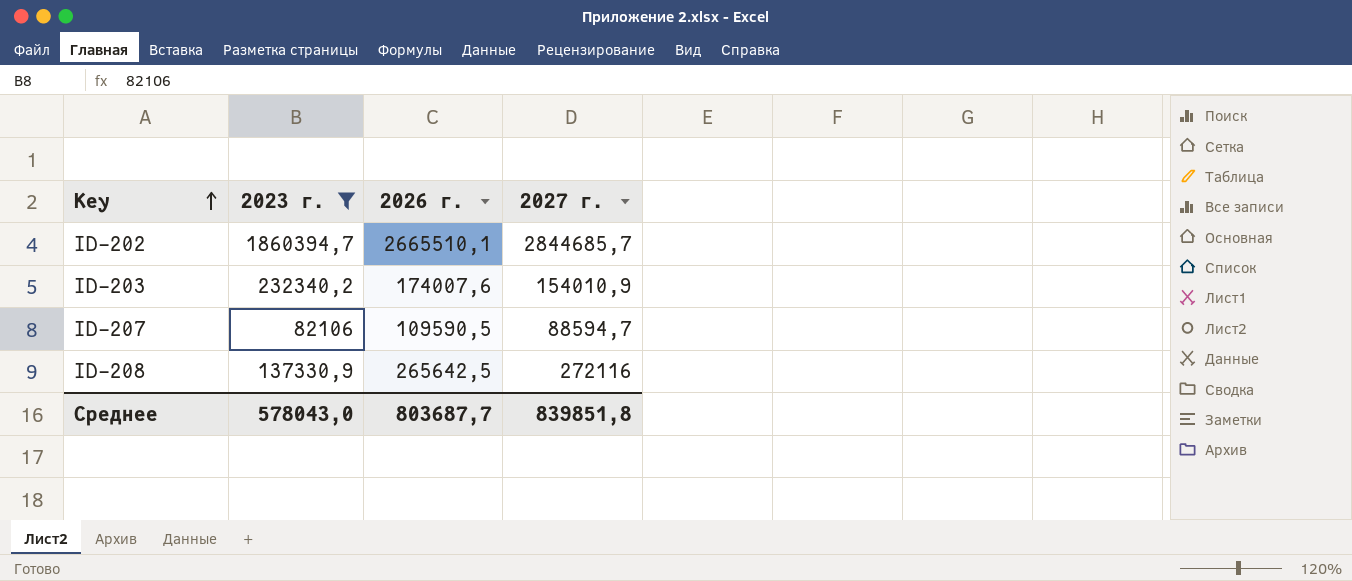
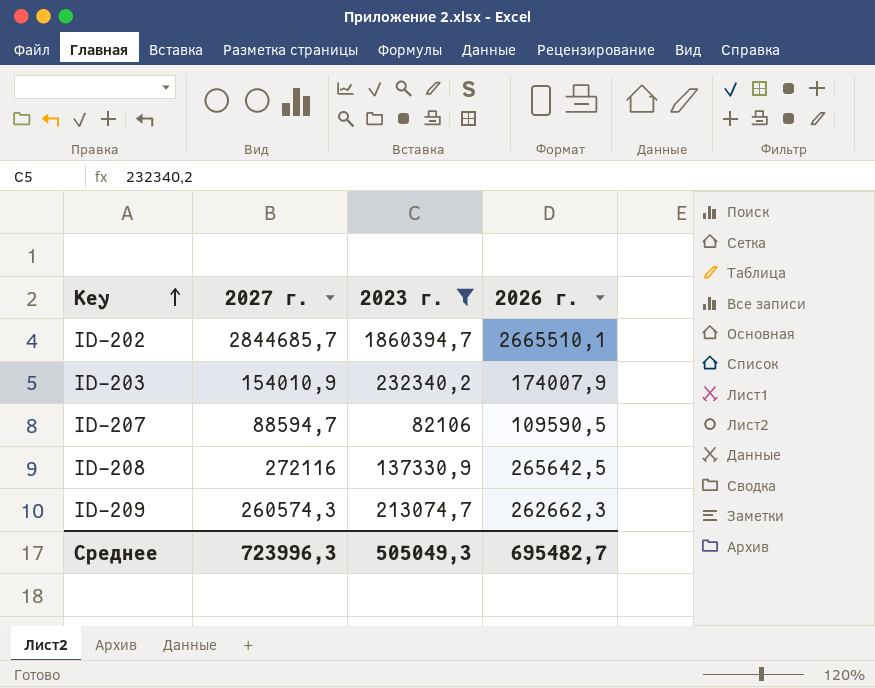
column 2027 г. | position: 4 -> 2
ID-203 | 2026 г.: 174007,6 -> 174007,9
row ID-209: none -> 260574,3 | 213074,7 | 262662,3
Среднее | 2027 г.: 839851,8 -> 723996,3
Среднее | 2023 г.: 578043,0 -> 505049,3
Среднее | 2026 г.: 803687,7 -> 695482,7

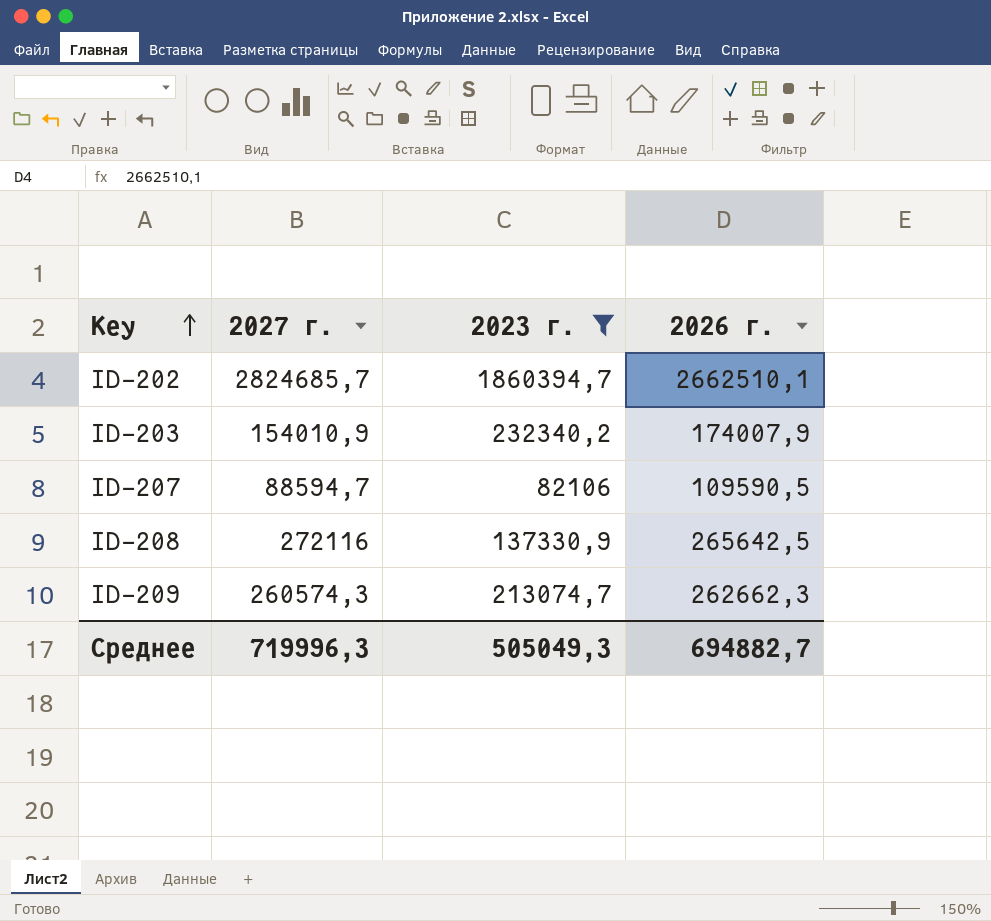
ID-202 | 2027 г.: 2844685,7 -> 2824685,7
ID-202 | 2026 г.: 2665510,1 -> 2662510,1
Среднее | 2027 г.: 723996,3 -> 719996,3
Среднее | 2026 г.: 695482,7 -> 694882,7

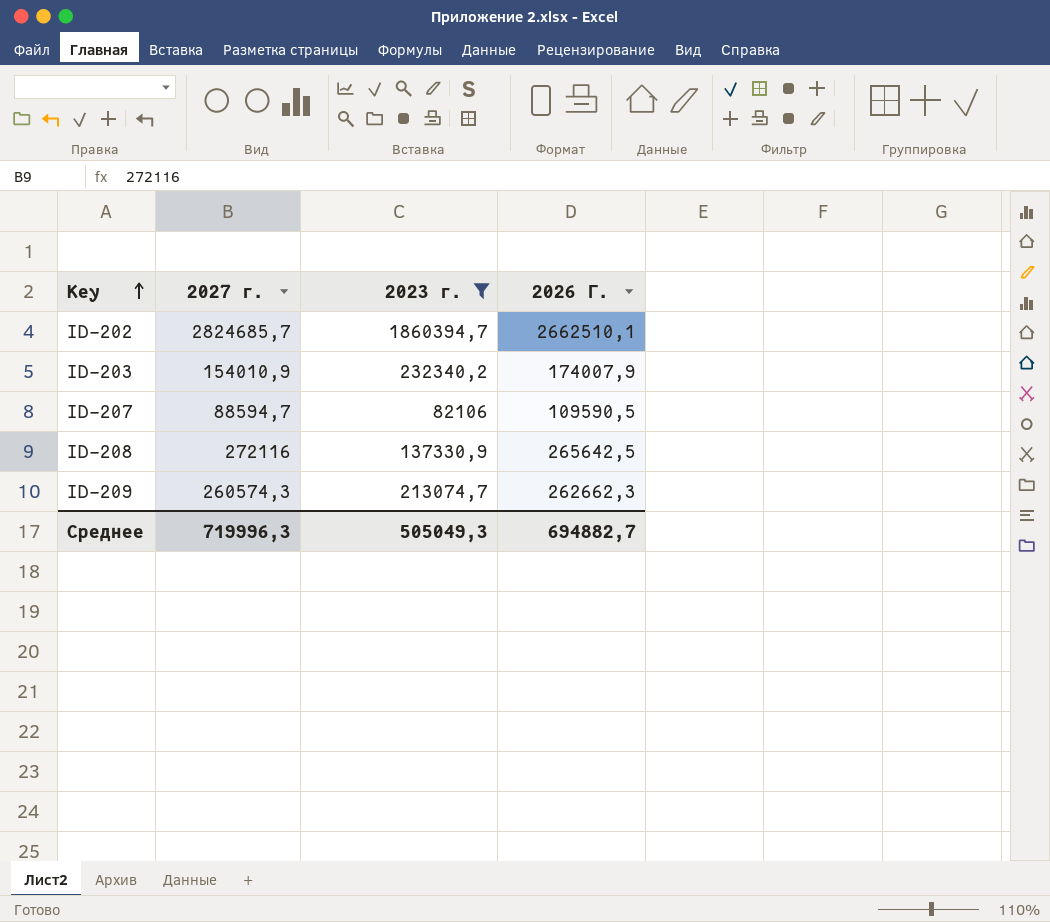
column name: 2026 г. -> 2026 Г.

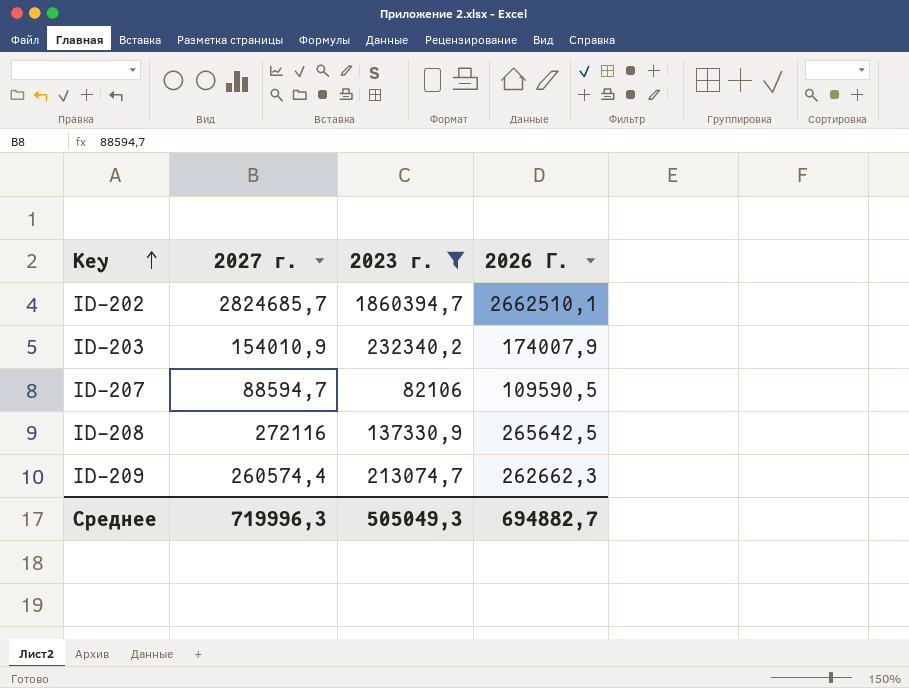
ID-209 | 2027 г.: 260574,3 -> 260574,4

